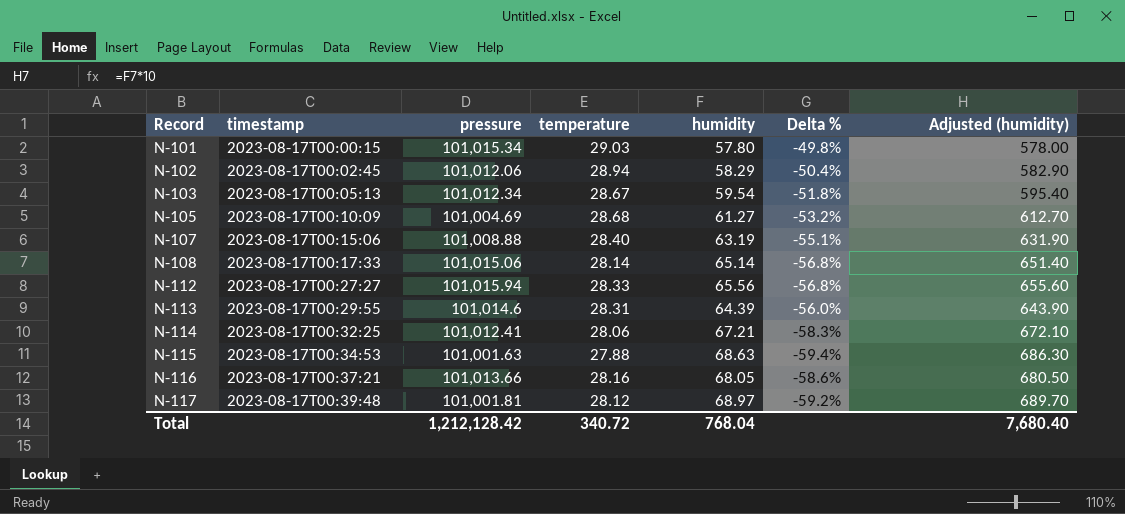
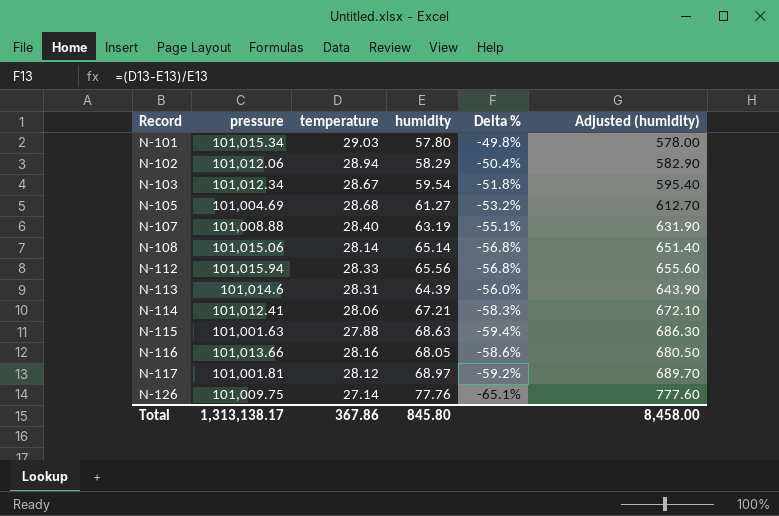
column timestamp | position: 2 -> none
row N-126: none -> 101,009.75 | 27.14 | 77.76 | -65.1% | 777.60
Total | pressure: 1,212,128.42 -> 1,313,138.17
Total | temperature: 340.72 -> 367.86
Total | humidity: 768.04 -> 845.80
Total | Adjusted (humidity): 7,680.40 -> 8,458.00

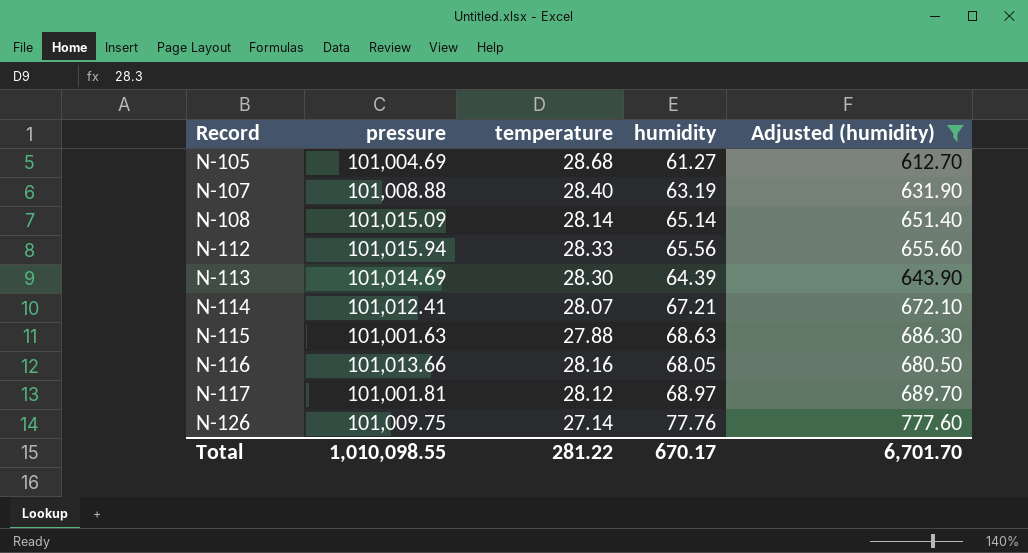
filter: none -> Adjusted (humidity) >= 612.70
column Delta % | formula: ([temperature] - [humidity]) / [humidity] -> none
N-108 | pressure: 101,015.06 -> 101,015.09
N-113 | pressure: 101,014.6 -> 101,014.69
N-113 | temperature: 28.31 -> 28.30
N-114 | temperature: 28.06 -> 28.07
Total | pressure: 1,313,138.17 -> 1,010,098.55
Total | temperature: 367.86 -> 281.22
Total | humidity: 845.80 -> 670.17
Total | Adjusted (humidity): 8,458.00 -> 6,701.70

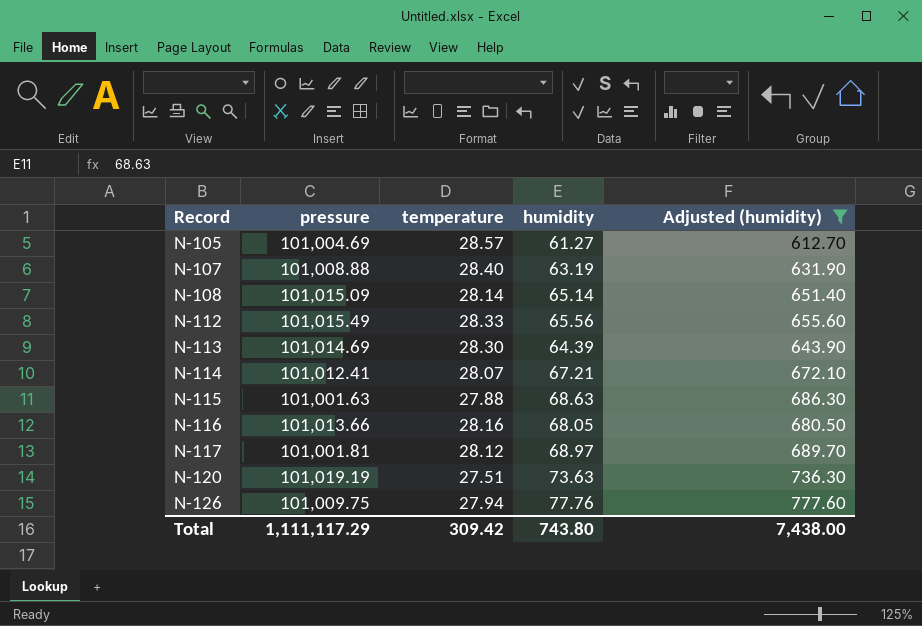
N-105 | temperature: 28.68 -> 28.57
N-112 | pressure: 101,015.94 -> 101,015.49
row N-120: none -> 101,019.19 | 27.51 | 73.63 | 736.30
N-126 | temperature: 27.14 -> 27.94
Total | pressure: 1,010,098.55 -> 1,111,117.29
Total | temperature: 281.22 -> 309.42
Total | humidity: 670.17 -> 743.80
Total | Adjusted (humidity): 6,701.70 -> 7,438.00

